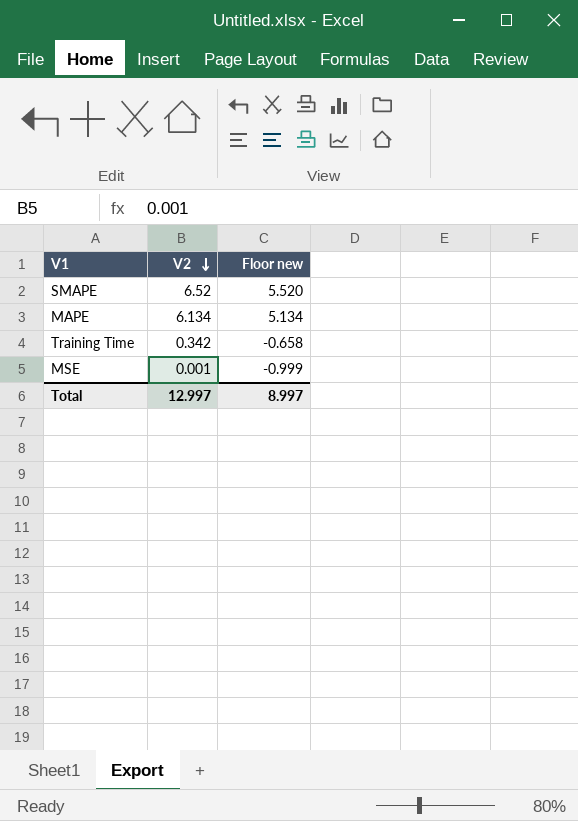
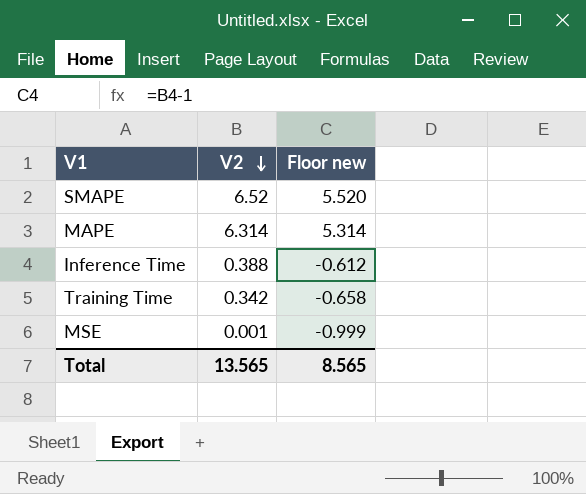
MAPE | V2: 6.134 -> 6.314
MAPE | Floor new: 5.134 -> 5.314
row Inference Time: none -> 0.388 | -0.612
Total | V2: 12.997 -> 13.565
Total | Floor new: 8.997 -> 8.565

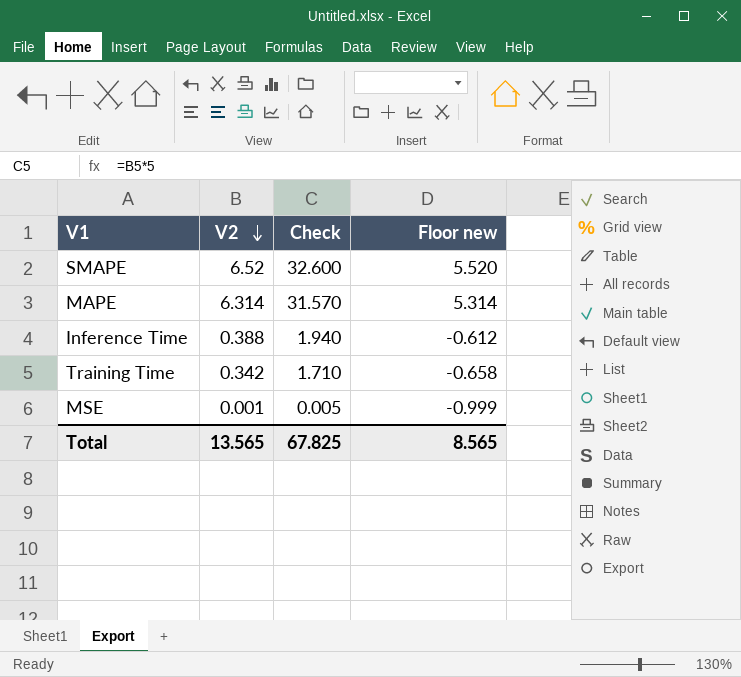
column Check | formula: none -> [V2] * 5

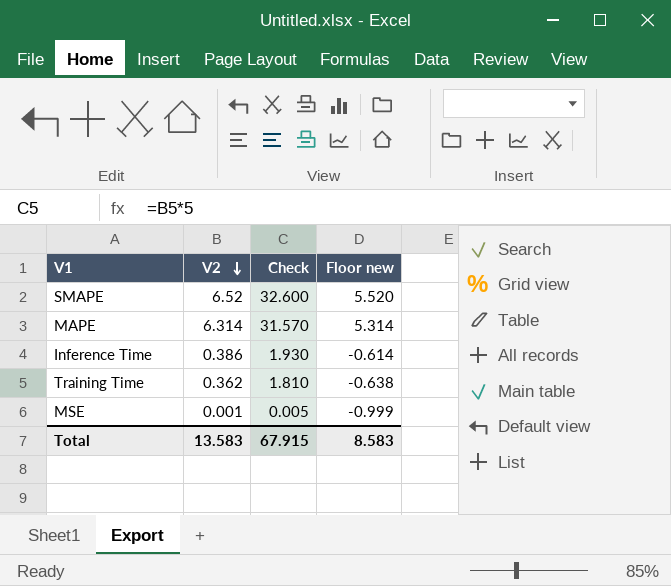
Inference Time | V2: 0.388 -> 0.386
Inference Time | Check: 1.940 -> 1.930
Inference Time | Floor new: -0.612 -> -0.614
Training Time | V2: 0.342 -> 0.362
Training Time | Check: 1.710 -> 1.810
Training Time | Floor new: -0.658 -> -0.638
Total | V2: 13.565 -> 13.583
Total | Check: 67.825 -> 67.915
Total | Floor new: 8.565 -> 8.583

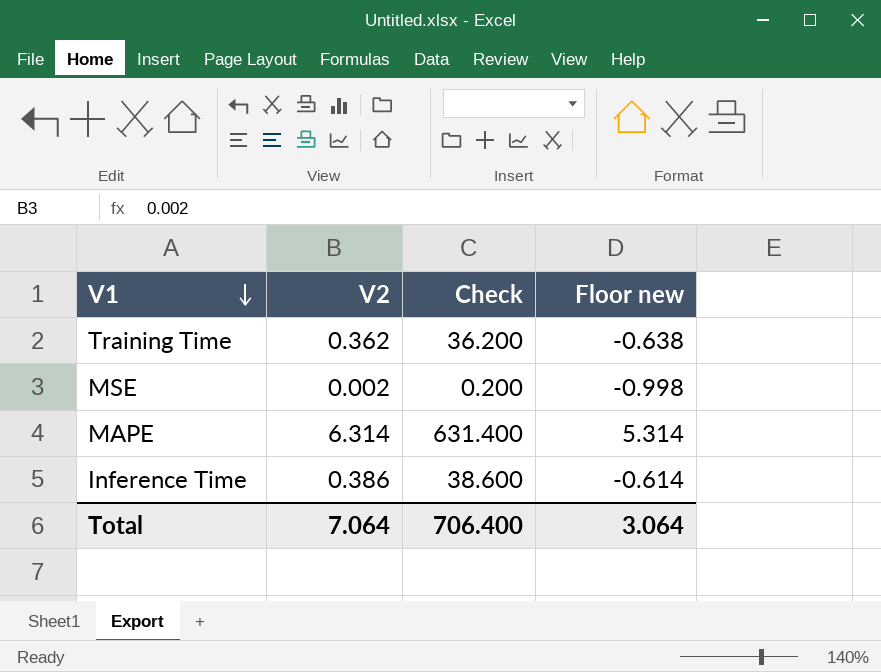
row order: V2 descending -> V1 descending
column Check | formula: [V2] * 5 -> [V2] * 100
row SMAPE: 6.52 | 32.600 | 5.520 -> none
MSE | V2: 0.001 -> 0.002
MSE | Floor new: -0.999 -> -0.998
Total | V2: 13.583 -> 7.064
Total | Check: 67.915 -> 706.400
Total | Floor new: 8.583 -> 3.064

